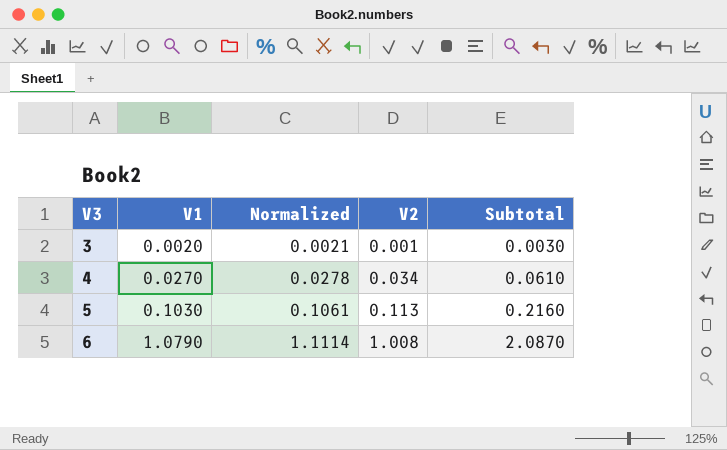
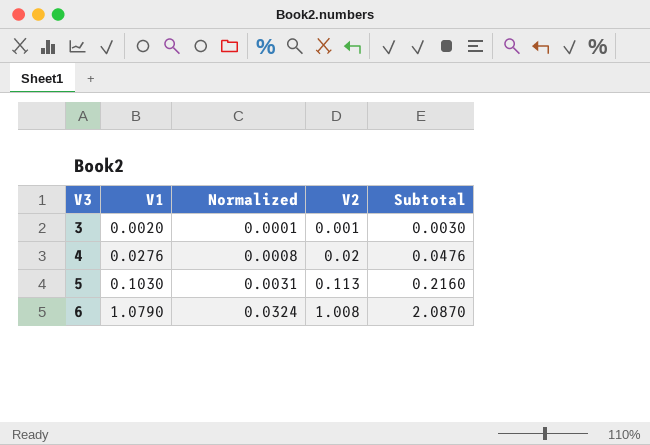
column Normalized | formula: [V1] * 1.03 -> [V1] * 0.03
4 | V1: 0.0270 -> 0.0276
4 | V2: 0.034 -> 0.02
4 | Subtotal: 0.0610 -> 0.0476

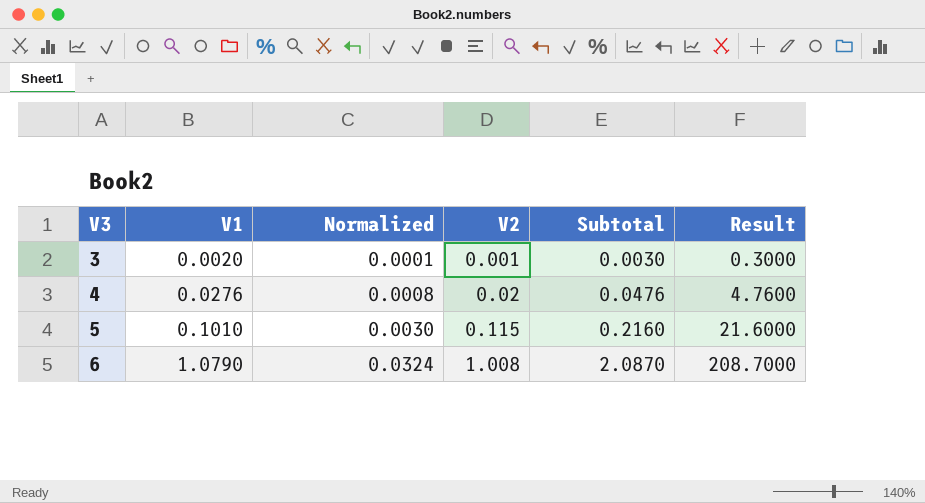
column Result | formula: none -> [Subtotal] * 100
5 | V1: 0.1030 -> 0.1010
5 | Normalized: 0.0031 -> 0.0030
5 | V2: 0.113 -> 0.115

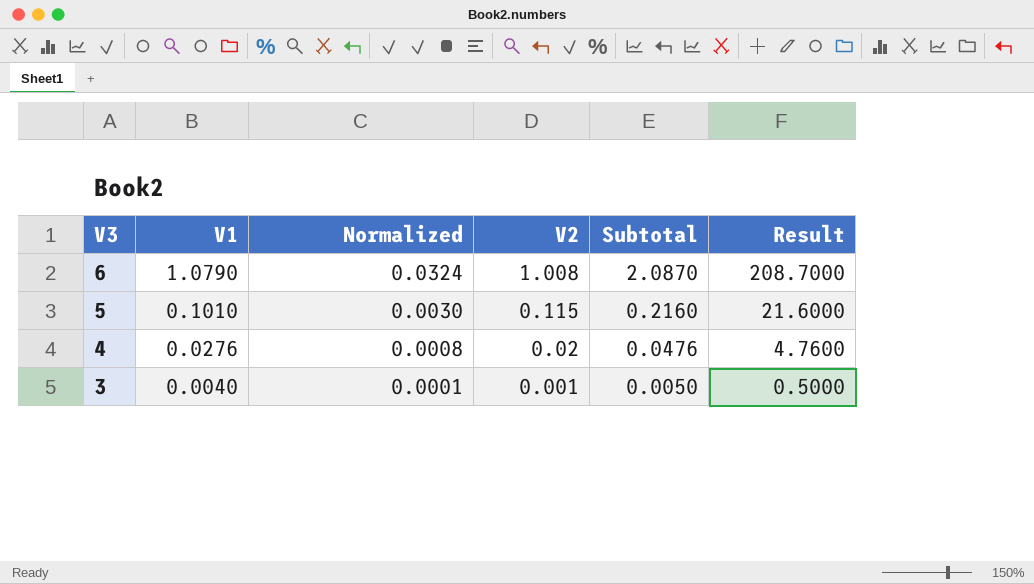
row order: V3 ascending -> V3 descending
3 | V1: 0.0020 -> 0.0040
3 | Subtotal: 0.0030 -> 0.0050
3 | Result: 0.3000 -> 0.5000

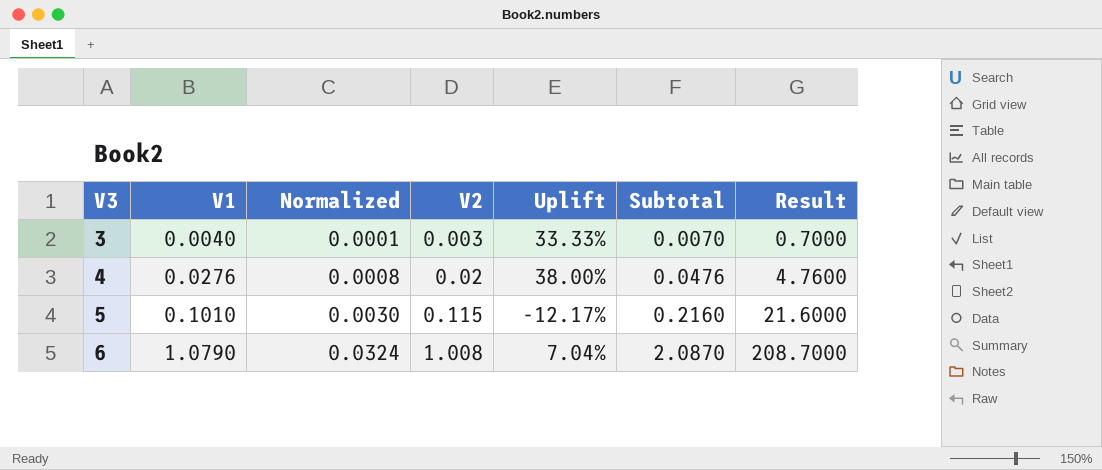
row order: V3 descending -> V3 ascending
column Uplift | formula: none -> ([V1] - [V2]) / [V2]
3 | V2: 0.001 -> 0.003
3 | Subtotal: 0.0050 -> 0.0070
3 | Result: 0.5000 -> 0.7000

